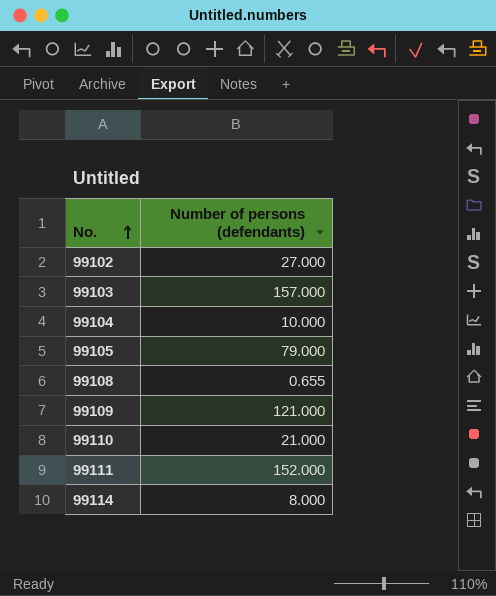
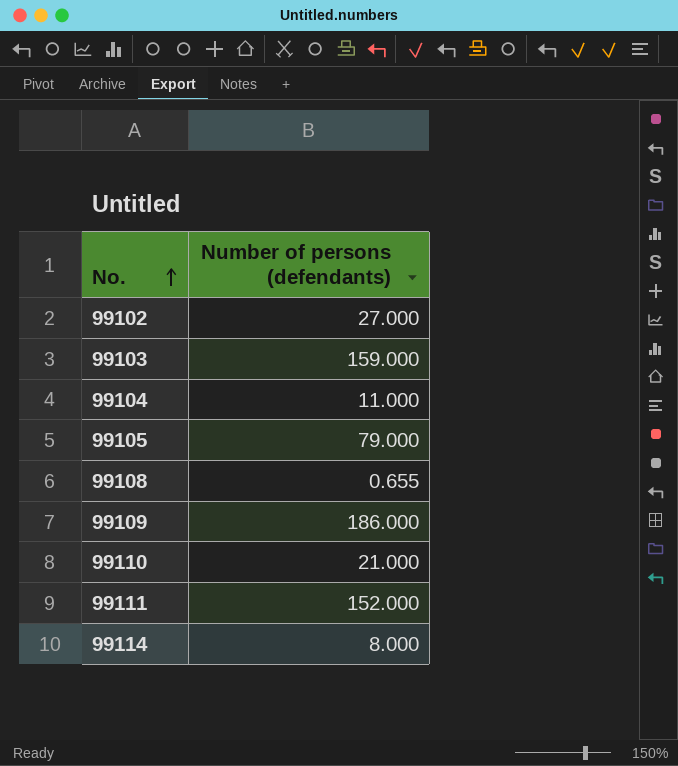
99103 | Number of persons (defendants): 157.000 -> 159.000
99104 | Number of persons (defendants): 10.000 -> 11.000
99109 | Number of persons (defendants): 121.000 -> 186.000

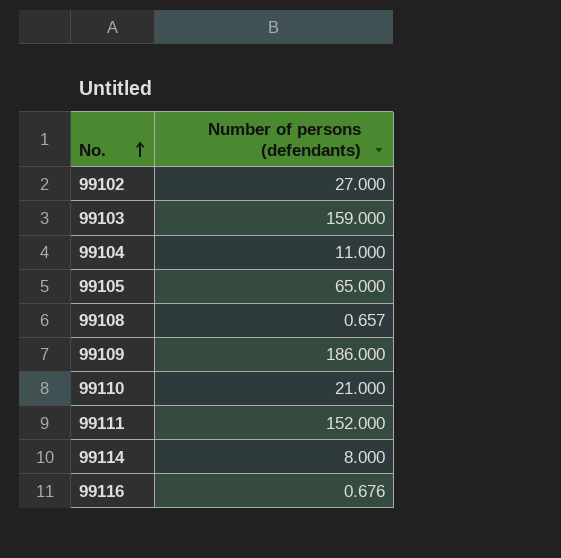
99105 | Number of persons (defendants): 79.000 -> 65.000
99108 | Number of persons (defendants): 0.655 -> 0.657
row 99116: none -> 0.676

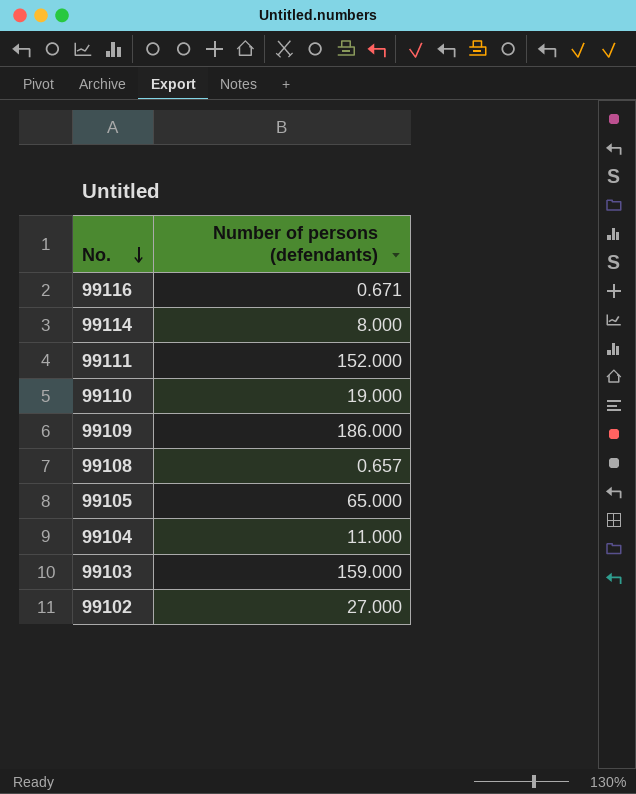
row order: No. ascending -> No. descending
99116 | Number of persons (defendants): 0.676 -> 0.671
99110 | Number of persons (defendants): 21.000 -> 19.000

